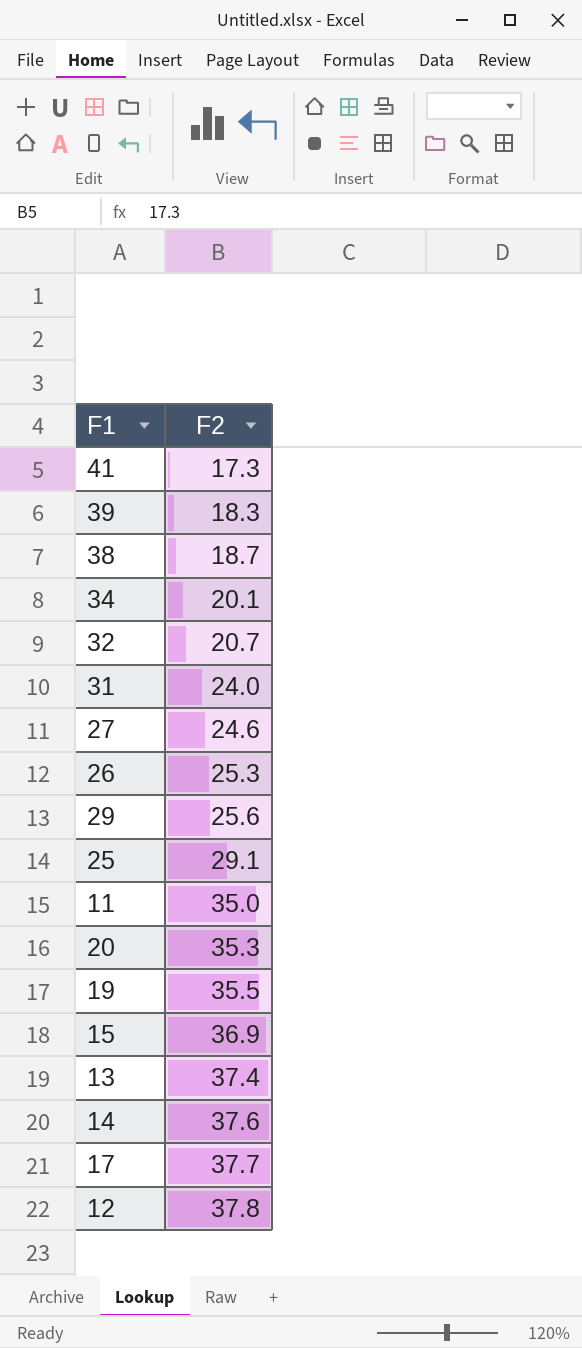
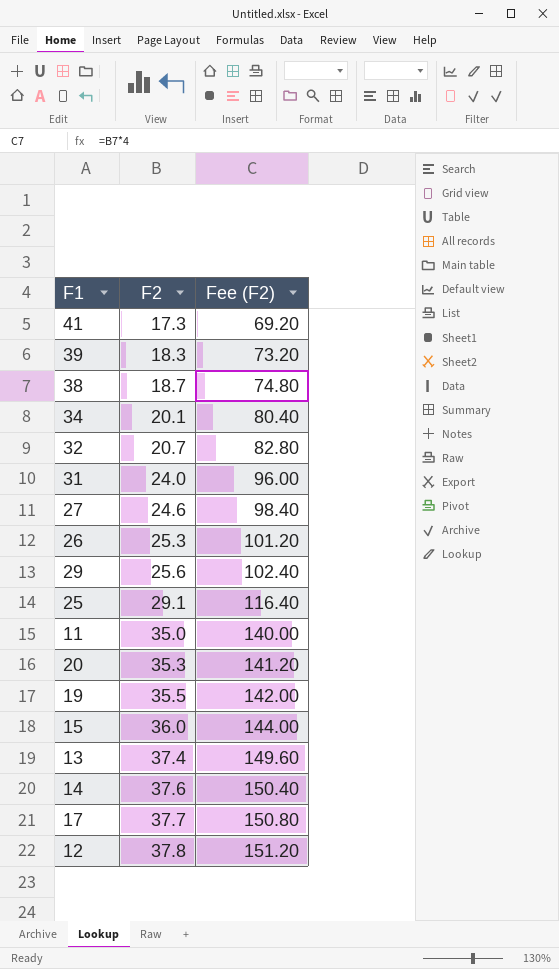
column Fee (F2) | formula: none -> [F2] * 4
15 | F2: 36.9 -> 36.0

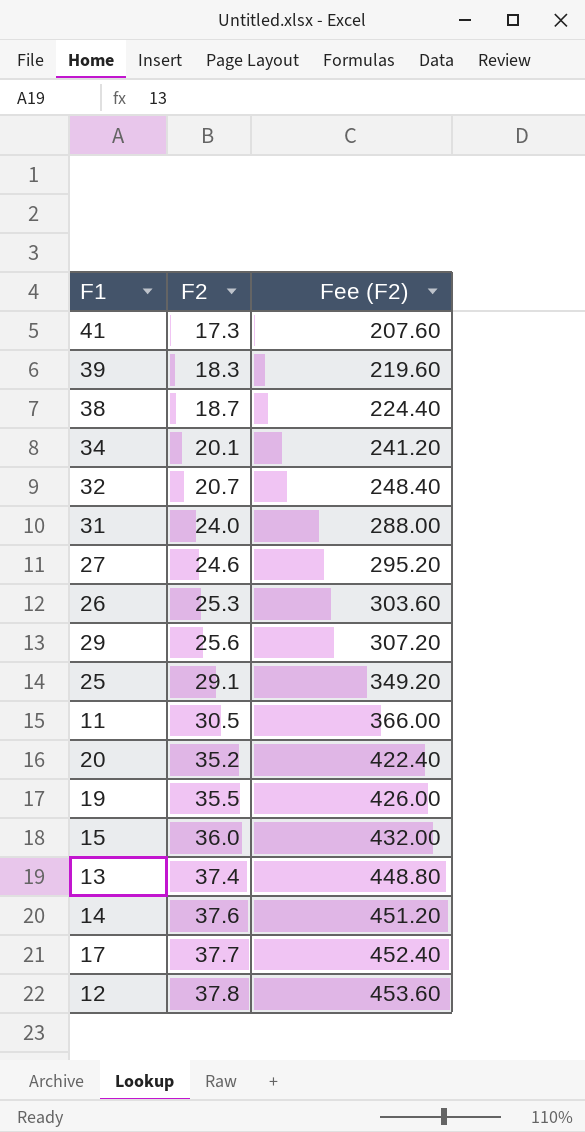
column Fee (F2) | formula: [F2] * 4 -> [F2] * 12
11 | F2: 35.0 -> 30.5
20 | F2: 35.3 -> 35.2

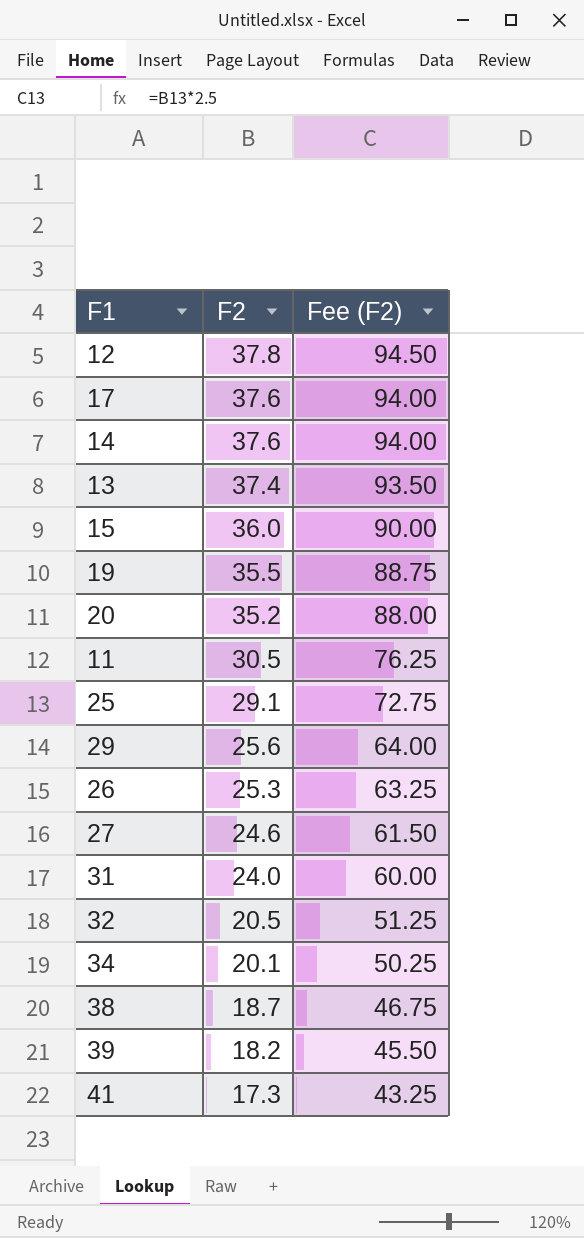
row order: F2 ascending -> F2 descending
column Fee (F2) | formula: [F2] * 12 -> [F2] * 2.5
17 | F2: 37.7 -> 37.6
32 | F2: 20.7 -> 20.5
39 | F2: 18.3 -> 18.2

